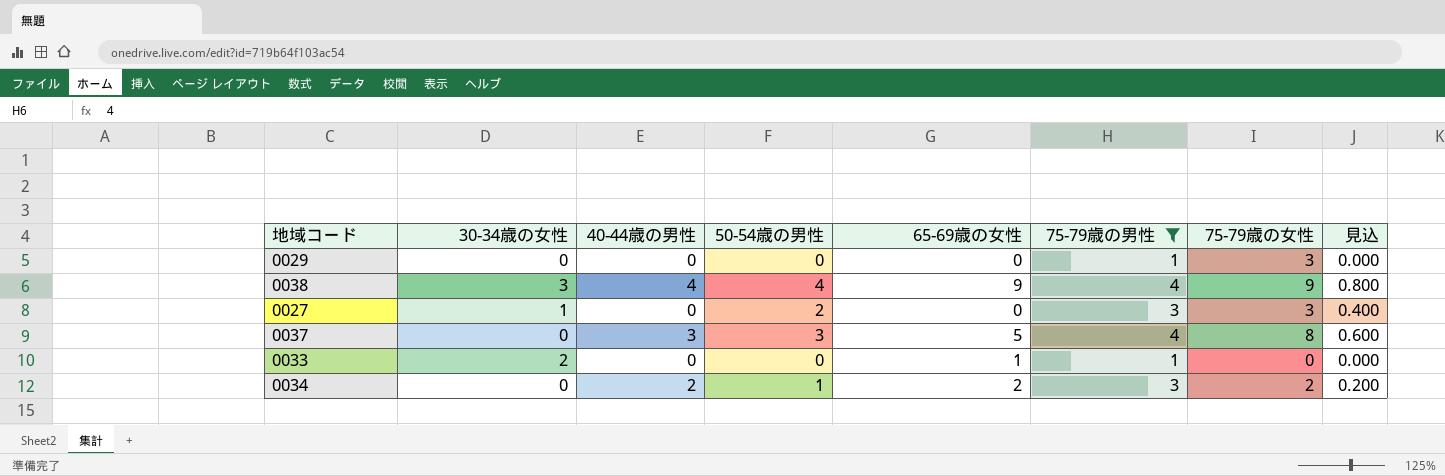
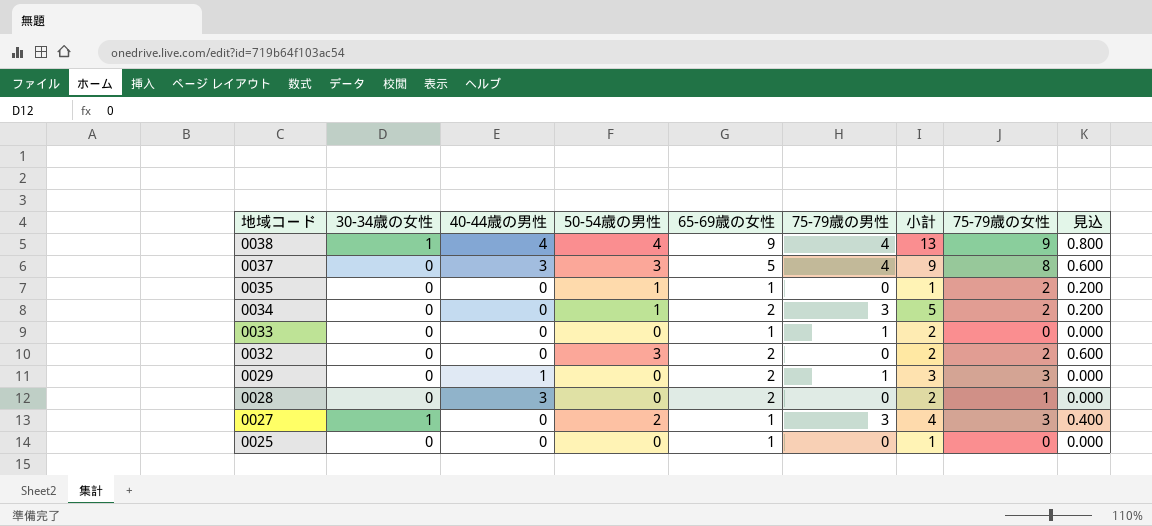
filter: 75-79歳の男性 != 0 -> none
row order: none -> 地域コード descending
column 小計 | formula: none -> [65-69歳の女性] + [75-79歳の男性]
0038 | 30-34歳の女性: 3 -> 1
0034 | 40-44歳の男性: 2 -> 0
0033 | 30-34歳の女性: 2 -> 0
0029 | 40-44歳の男性: 0 -> 1
0029 | 65-69歳の女性: 0 -> 2
0027 | 65-69歳の女性: 0 -> 1

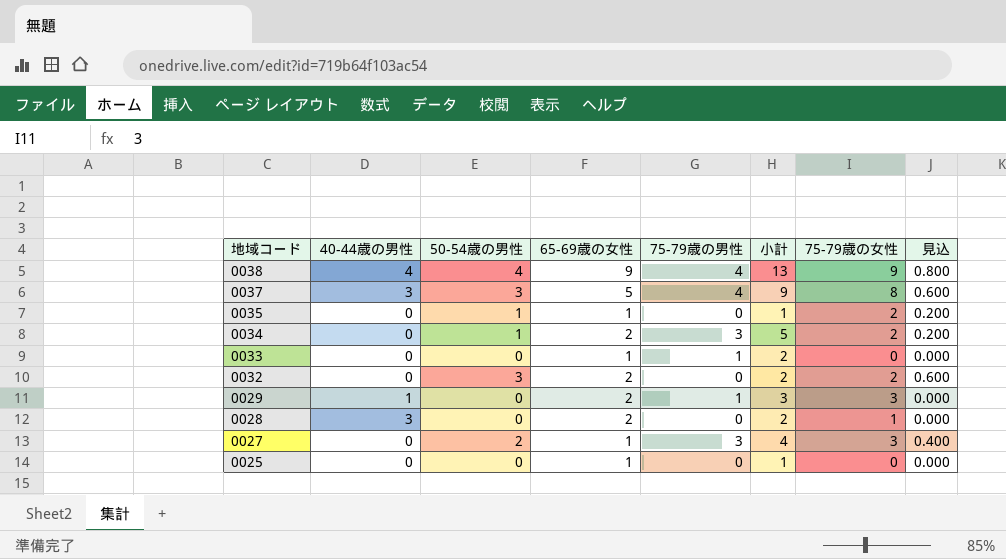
column 30-34歳の女性 | position: 2 -> none

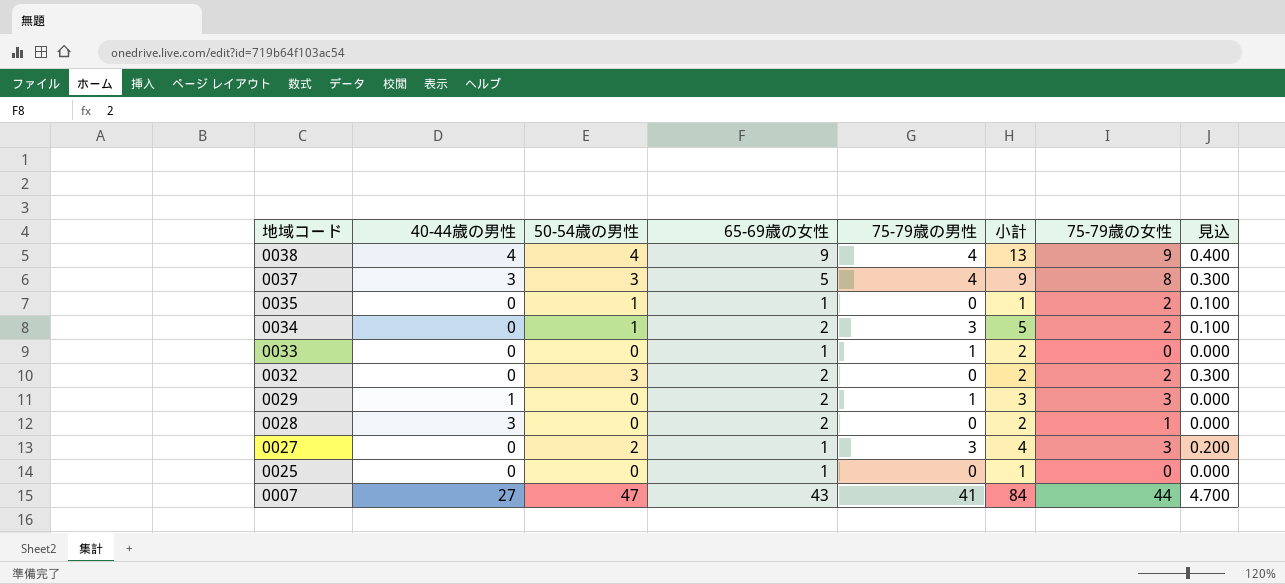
column 見込 | formula: [50-54歳の男性] * 0.2 -> [50-54歳の男性] * 0.1
row 0007: none -> 27 | 47 | 43 | 41 | 84 | 44 | 4.700

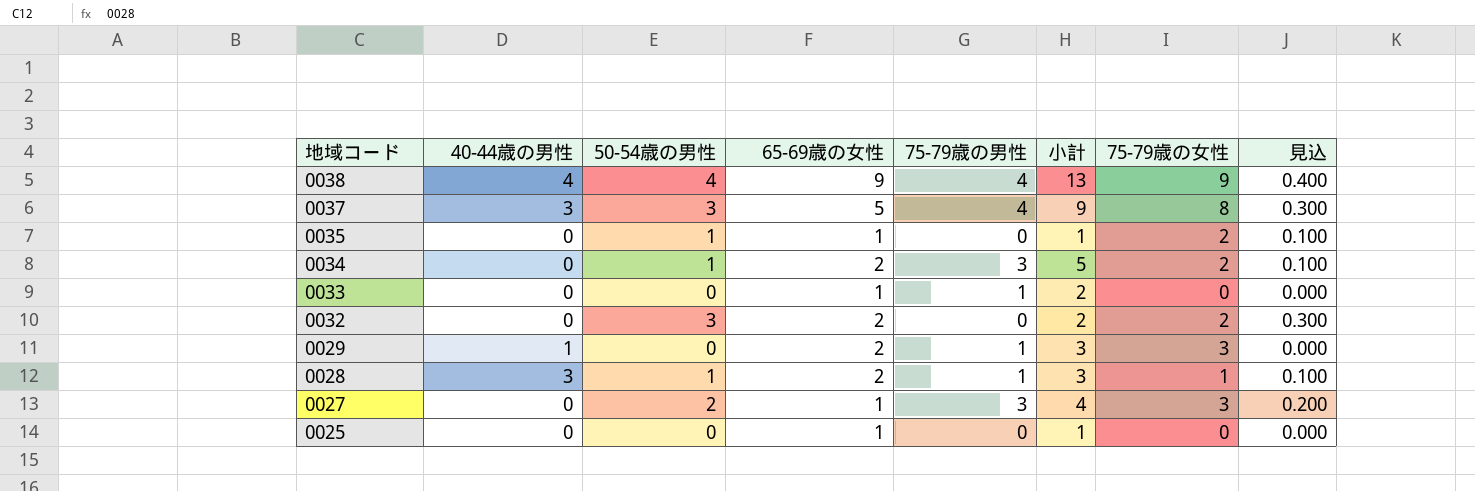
row 0007: 27 | 47 | 43 | 41 | 84 | 44 | 4.700 -> none
0028 | 50-54歳の男性: 0 -> 1
0028 | 75-79歳の男性: 0 -> 1
0028 | 小計: 2 -> 3
0028 | 見込: 0.000 -> 0.100

